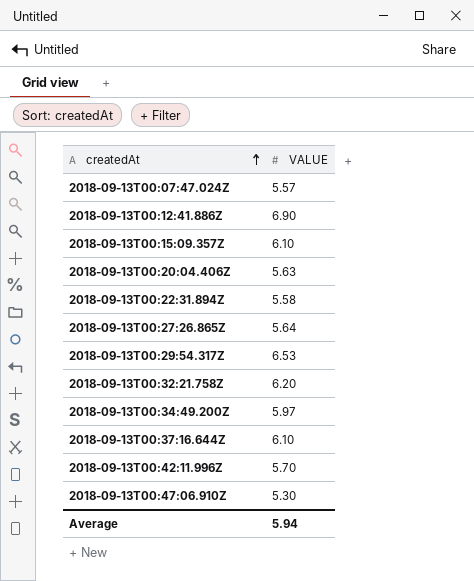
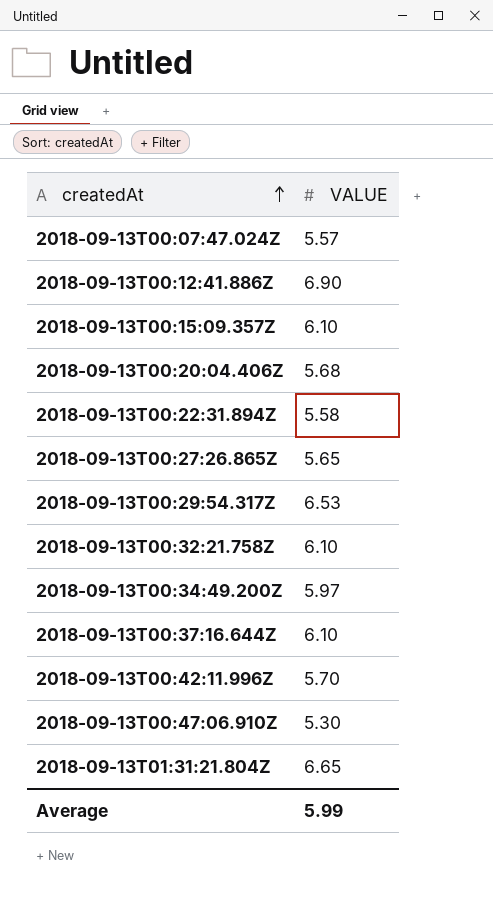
2018-09-13T00:20:04.406Z | VALUE: 5.63 -> 5.68
2018-09-13T00:27:26.865Z | VALUE: 5.64 -> 5.65
2018-09-13T00:32:21.758Z | VALUE: 6.20 -> 6.10
row 2018-09-13T01:31:21.804Z: none -> 6.65
Average | VALUE: 5.94 -> 5.99

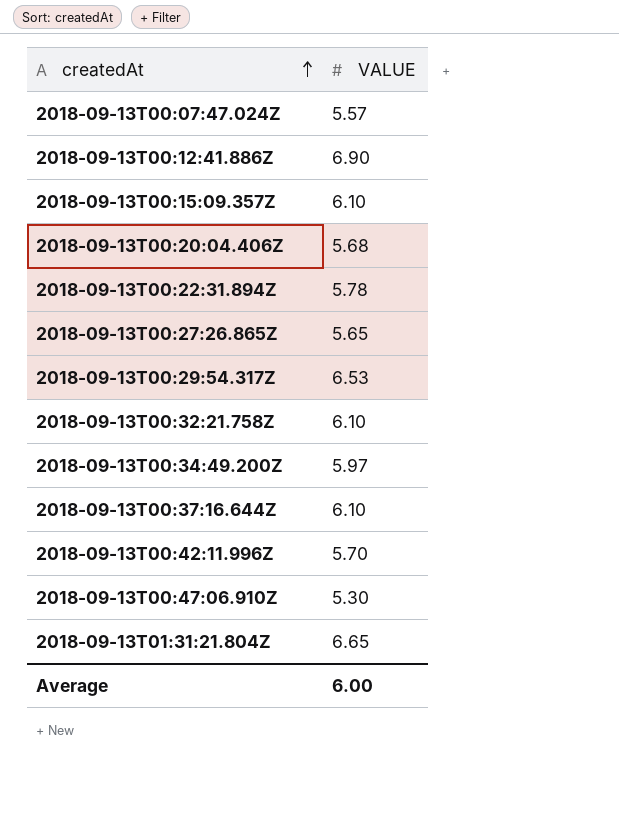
2018-09-13T00:22:31.894Z | VALUE: 5.58 -> 5.78
Average | VALUE: 5.99 -> 6.00

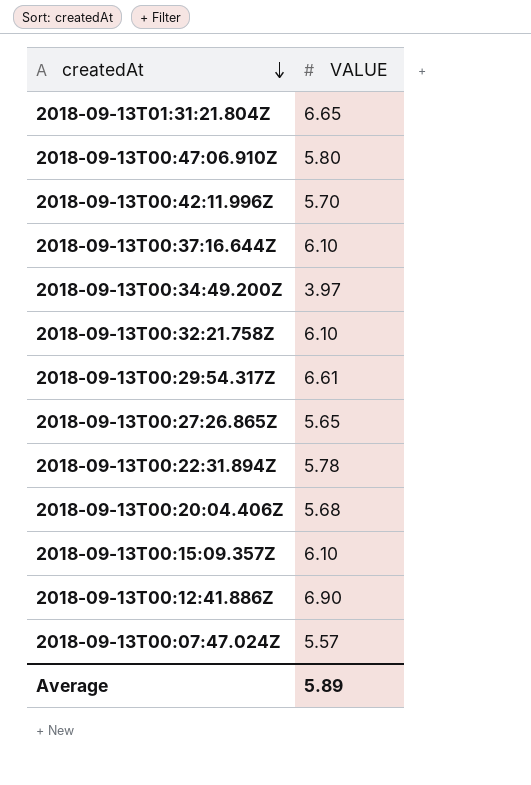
row order: createdAt ascending -> createdAt descending
2018-09-13T00:47:06.910Z | VALUE: 5.30 -> 5.80
2018-09-13T00:34:49.200Z | VALUE: 5.97 -> 3.97
2018-09-13T00:29:54.317Z | VALUE: 6.53 -> 6.61
Average | VALUE: 6.00 -> 5.89

